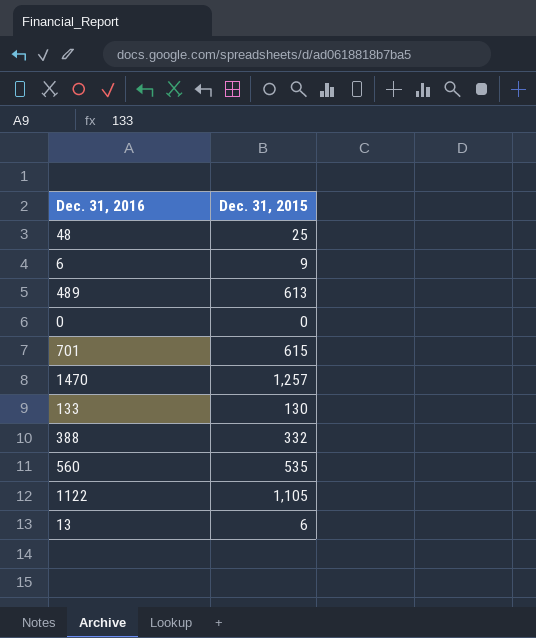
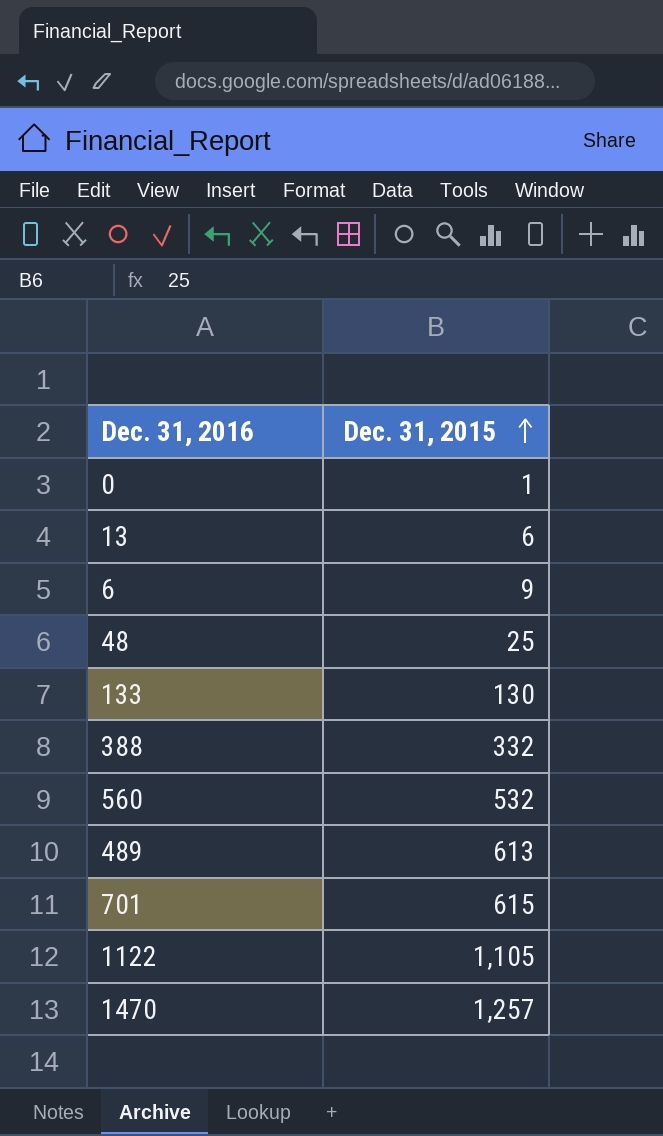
row order: none -> Dec. 31, 2015 ascending
0 | Dec. 31, 2015: 0 -> 1
560 | Dec. 31, 2015: 535 -> 532

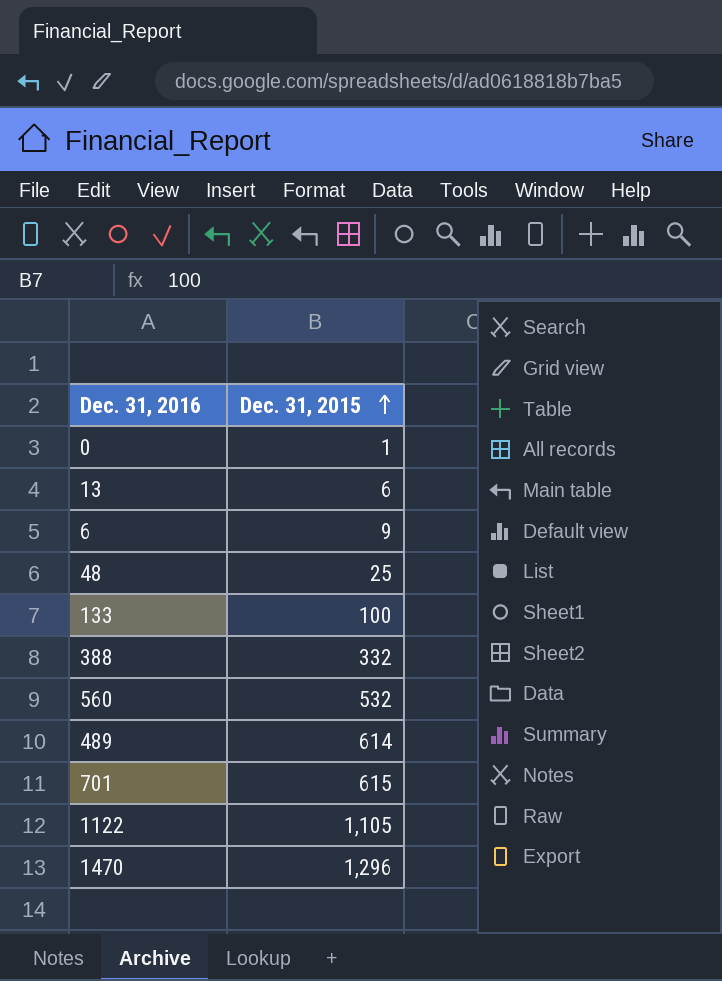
133 | Dec. 31, 2015: 130 -> 100
489 | Dec. 31, 2015: 613 -> 614
1470 | Dec. 31, 2015: 1,257 -> 1,296

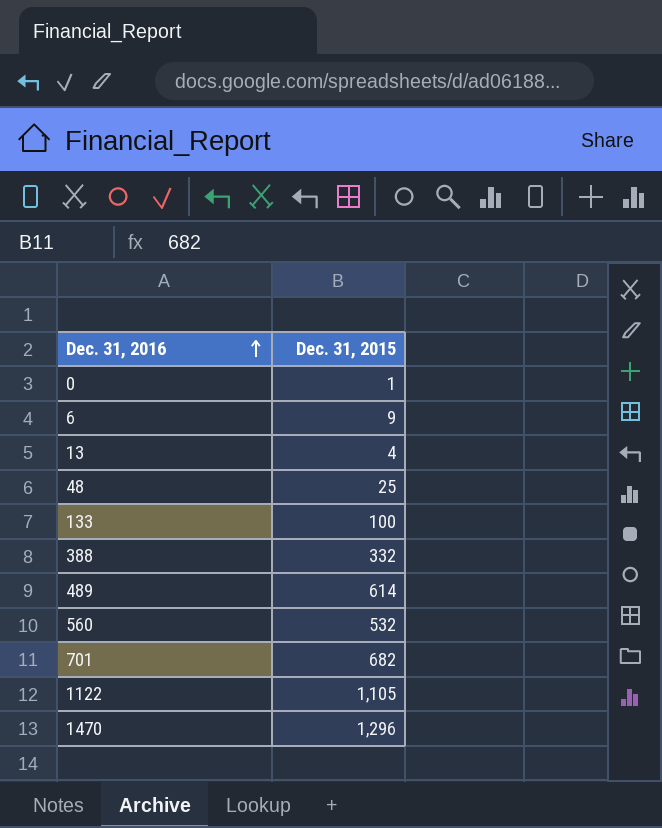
row order: Dec. 31, 2015 ascending -> Dec. 31, 2016 ascending
13 | Dec. 31, 2015: 6 -> 4
701 | Dec. 31, 2015: 615 -> 682

